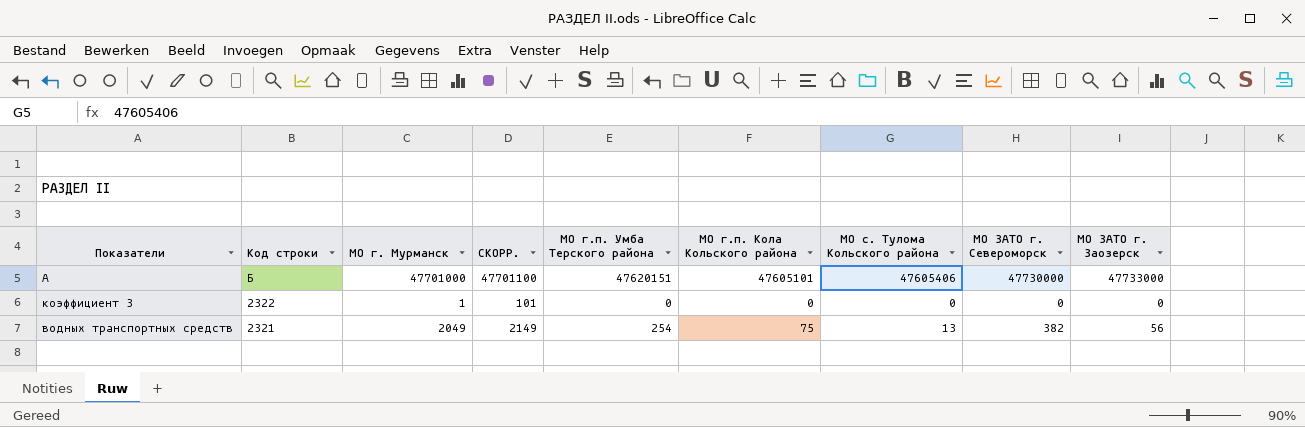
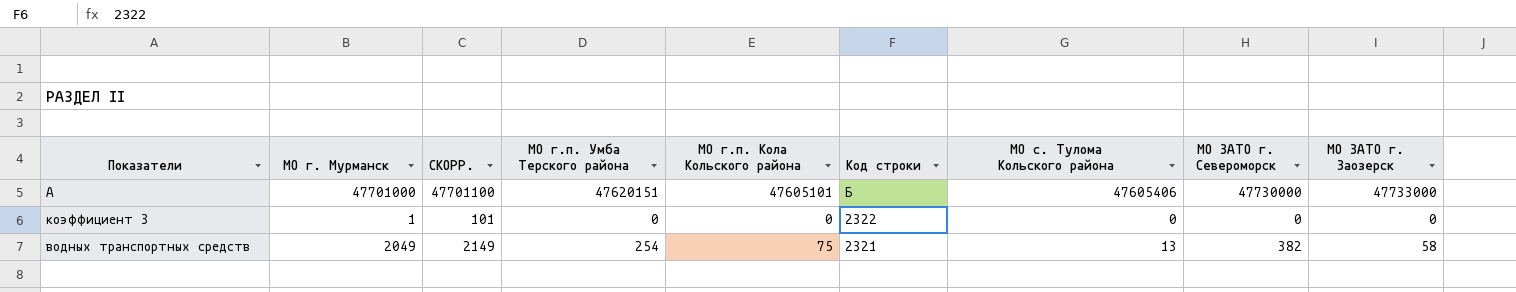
column Код строки | position: 2 -> 6
водных транспортных средств | МО ЗАТО г. Заозерск: 56 -> 58

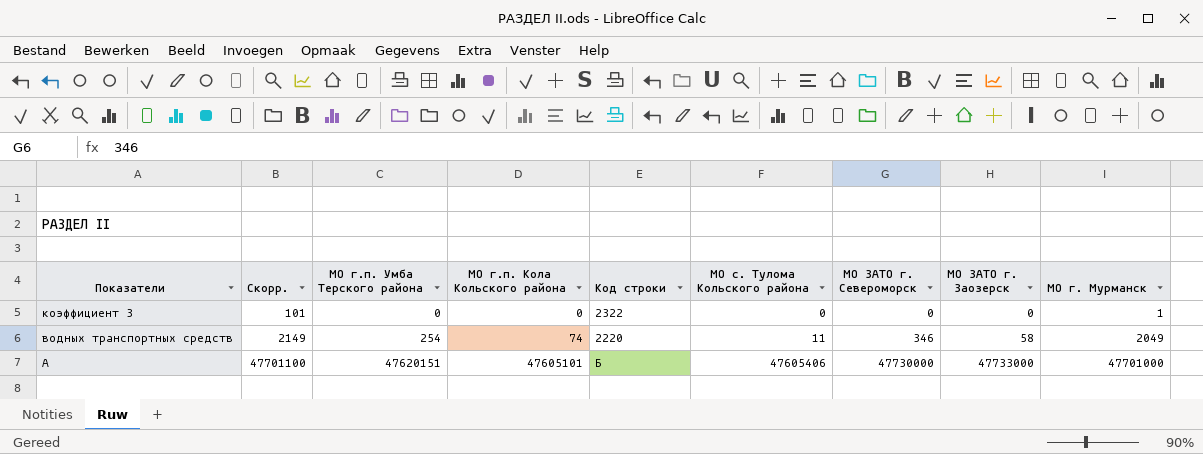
row order: Код строки descending -> Показатели descending
column name: СКОРР. -> Скорр.
column МО г. Мурманск | position: 2 -> 9
водных транспортных средств | МО г.п. Кола Кольского района: 75 -> 74
водных транспортных средств | Код строки: 2321 -> 2220
водных транспортных средств | МО с. Тулома Кольского района: 13 -> 11
водных транспортных средств | МО ЗАТО г. Североморск: 382 -> 346

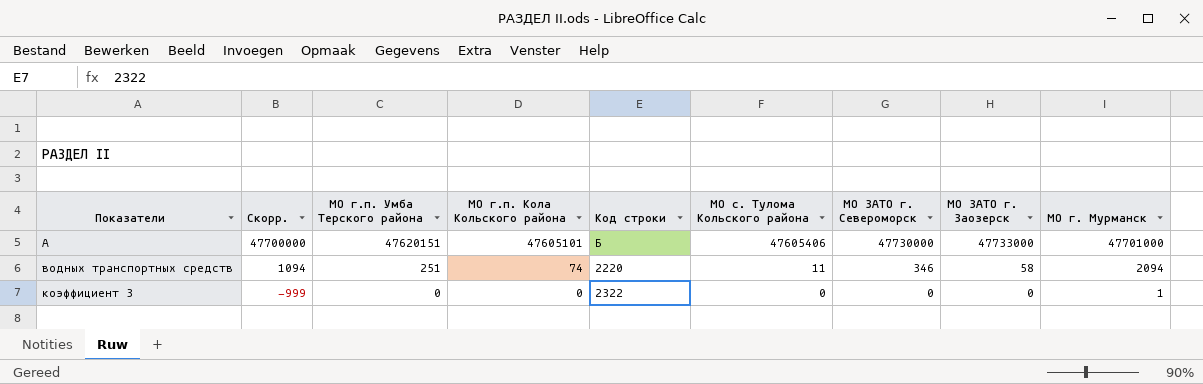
row order: Показатели descending -> Показатели ascending
column Скорр. | formula: [МО г. Мурманск] + 100 -> [МО г. Мурманск] - 1000
водных транспортных средств | МО г.п. Умба Терского района: 254 -> 251
водных транспортных средств | МО г. Мурманск: 2049 -> 2094

